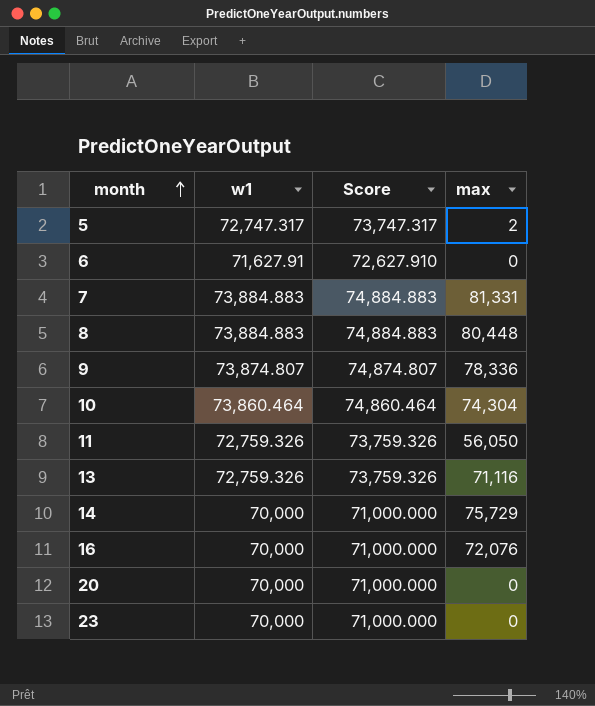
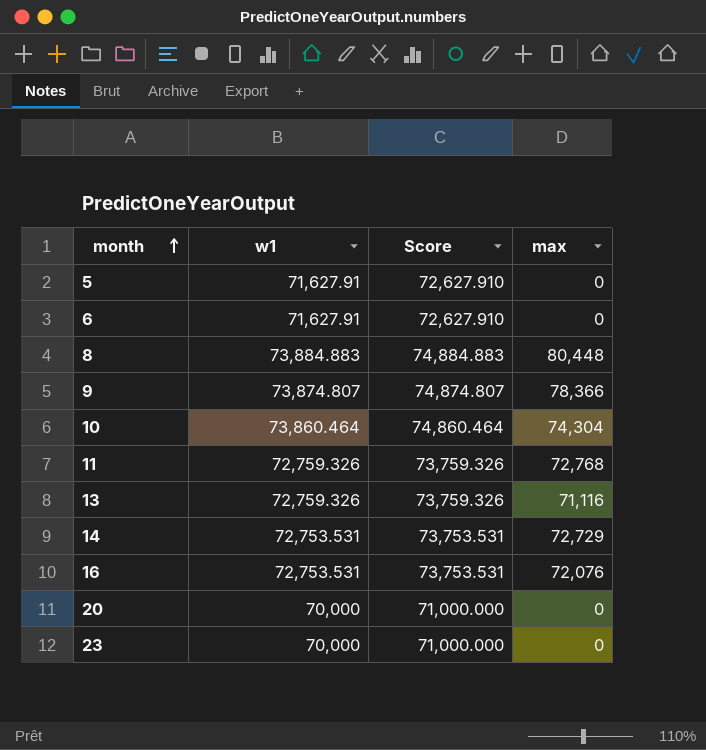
row 7: 73,884.883 | 74,884.883 | 81,331 -> none
5 | w1: 72,747.317 -> 71,627.91
5 | Score: 73,747.317 -> 72,627.910
5 | max: 2 -> 0
9 | max: 78,336 -> 78,366
11 | max: 56,050 -> 72,768
14 | w1: 70,000 -> 72,753.531
14 | Score: 71,000.000 -> 73,753.531
14 | max: 75,729 -> 72,729
16 | w1: 70,000 -> 72,753.531
16 | Score: 71,000.000 -> 73,753.531

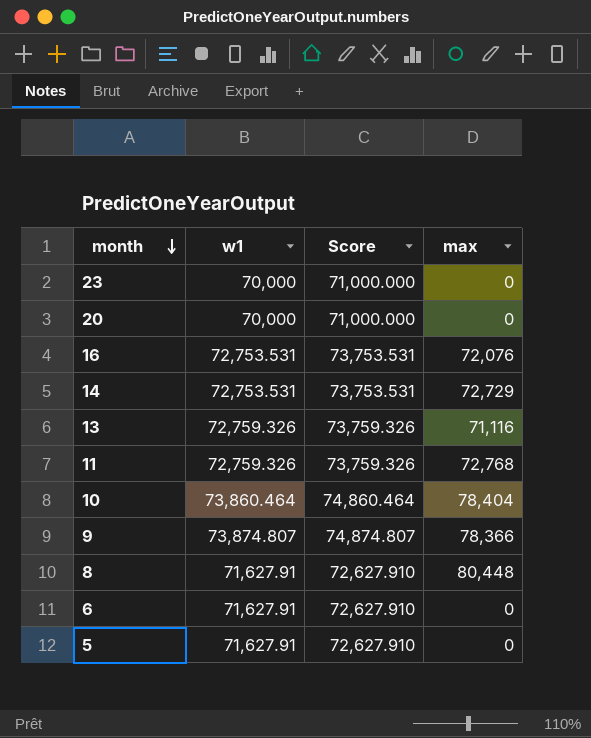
row order: month ascending -> month descending
10 | max: 74,304 -> 78,404
8 | w1: 73,884.883 -> 71,627.91
8 | Score: 74,884.883 -> 72,627.910

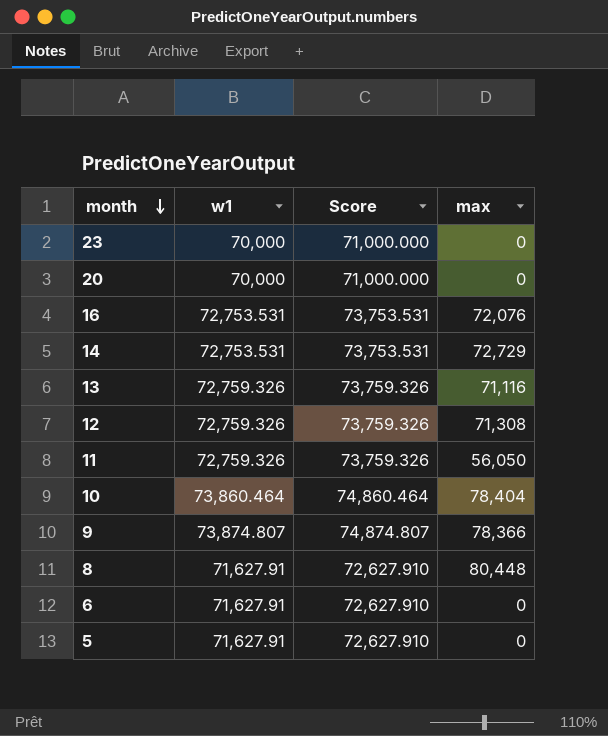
row 12: none -> 72,759.326 | 73,759.326 | 71,308
11 | max: 72,768 -> 56,050

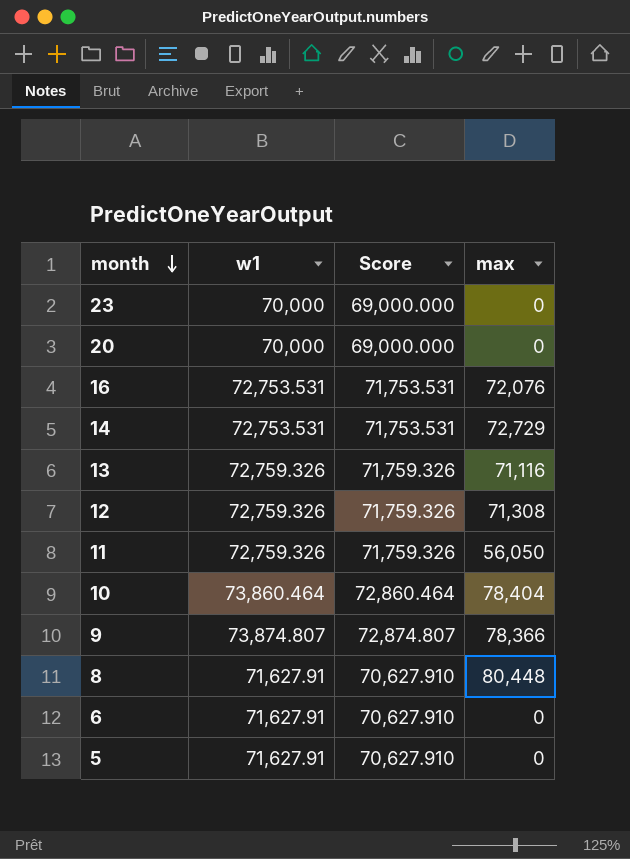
column Score | formula: [w1] + 1000 -> [w1] - 1000

